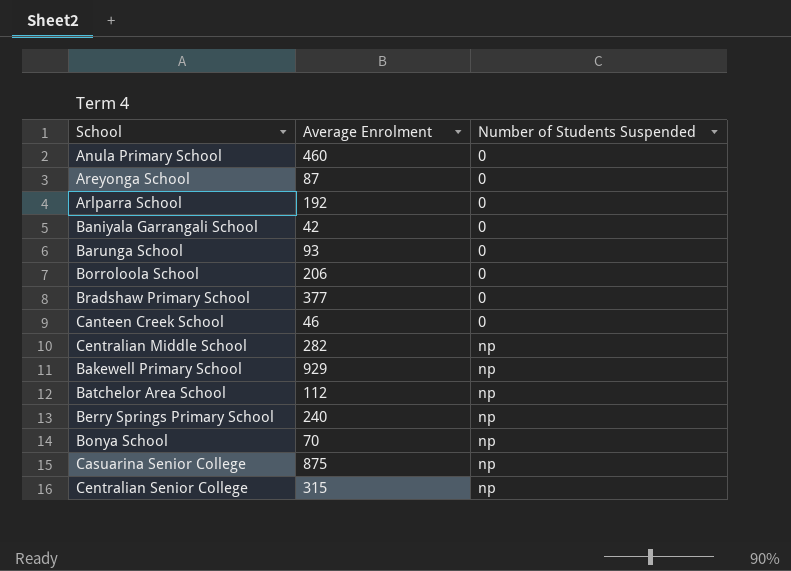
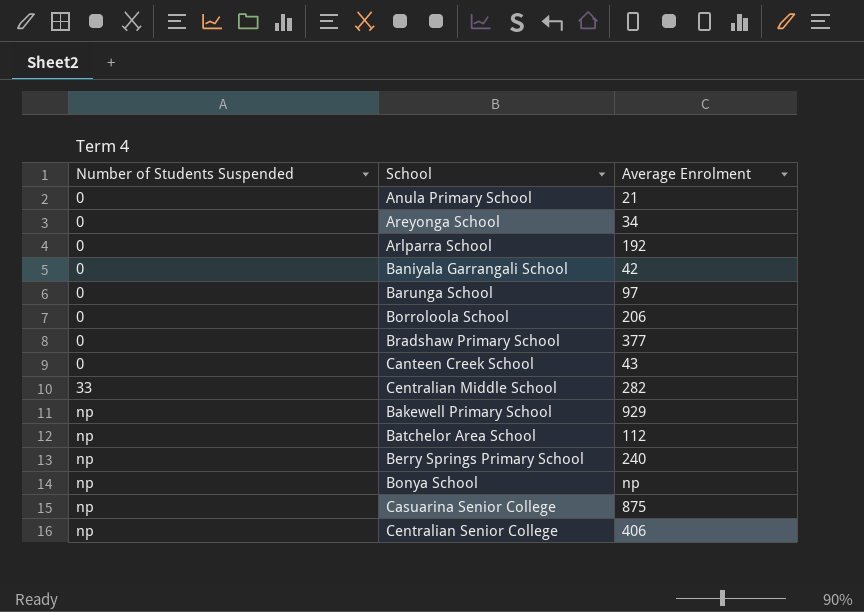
column Number of Students Suspended | position: 3 -> 1
Anula Primary School | Average Enrolment: 460 -> 21
Areyonga School | Average Enrolment: 87 -> 34
Barunga School | Average Enrolment: 93 -> 97
Canteen Creek School | Average Enrolment: 46 -> 43
Centralian Middle School | Number of Students Suspended: np -> 33
Bonya School | Average Enrolment: 70 -> np
Centralian Senior College | Average Enrolment: 315 -> 406

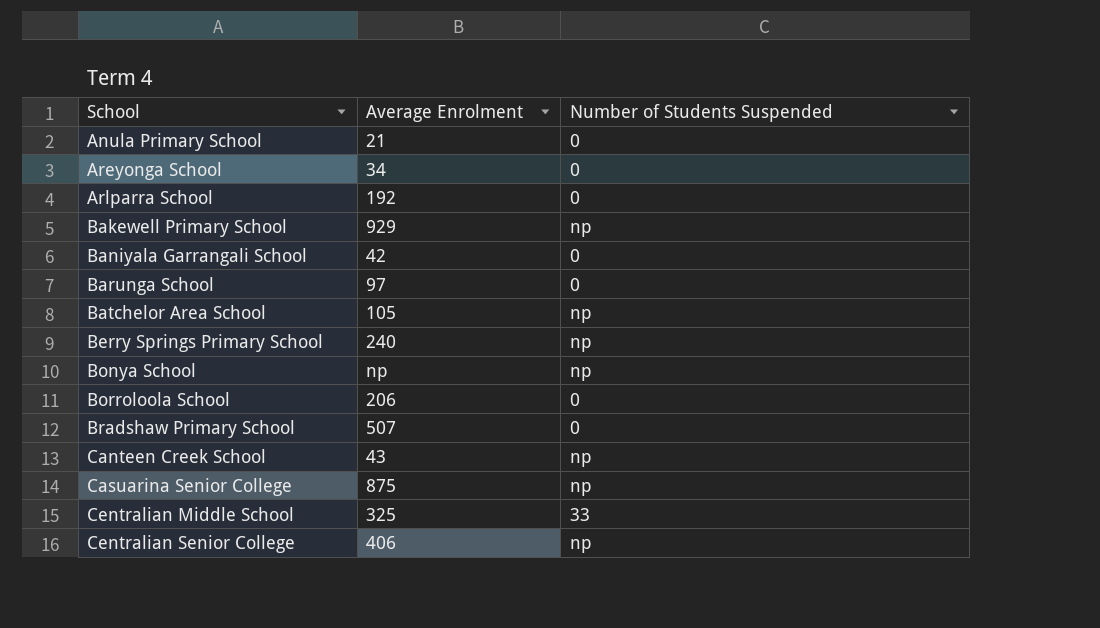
row order: Number of Students Suspended ascending -> School ascending
column Number of Students Suspended | position: 1 -> 3
Batchelor Area School | Average Enrolment: 112 -> 105
Bradshaw Primary School | Average Enrolment: 377 -> 507
Canteen Creek School | Number of Students Suspended: 0 -> np
Centralian Middle School | Average Enrolment: 282 -> 325

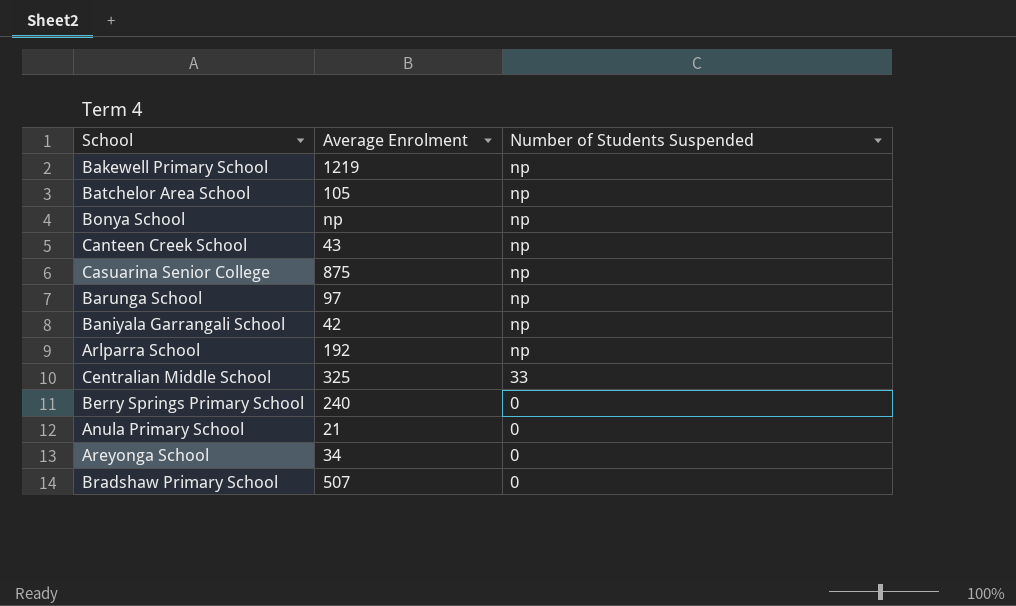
row order: School ascending -> Number of Students Suspended descending
row Borroloola School: 206 | 0 -> none
row Centralian Senior College: 406 | np -> none
Bakewell Primary School | Average Enrolment: 929 -> 1219
Barunga School | Number of Students Suspended: 0 -> np
Baniyala Garrangali School | Number of Students Suspended: 0 -> np
Arlparra School | Number of Students Suspended: 0 -> np
Berry Springs Primary School | Number of Students Suspended: np -> 0

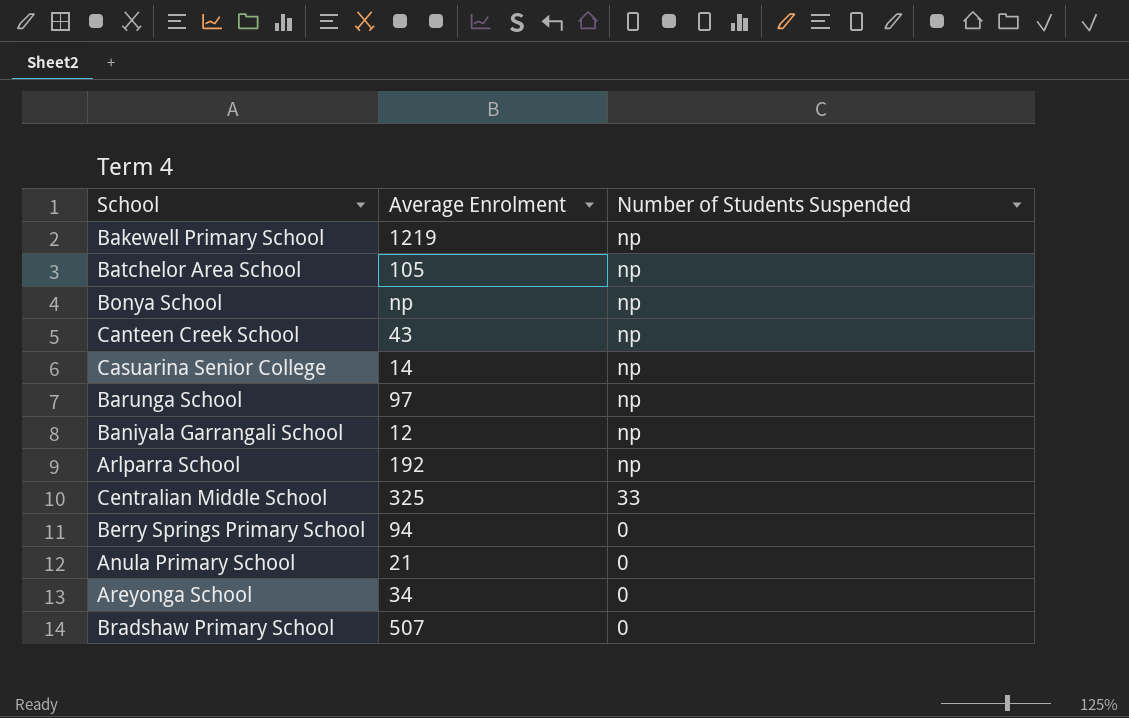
Casuarina Senior College | Average Enrolment: 875 -> 14
Baniyala Garrangali School | Average Enrolment: 42 -> 12
Berry Springs Primary School | Average Enrolment: 240 -> 94

